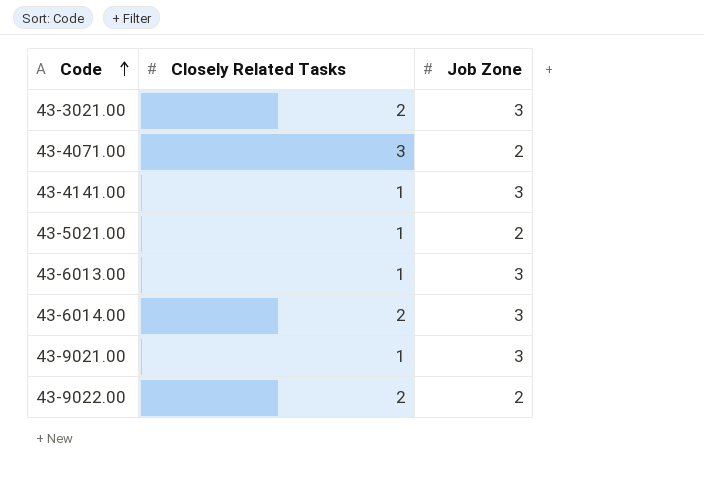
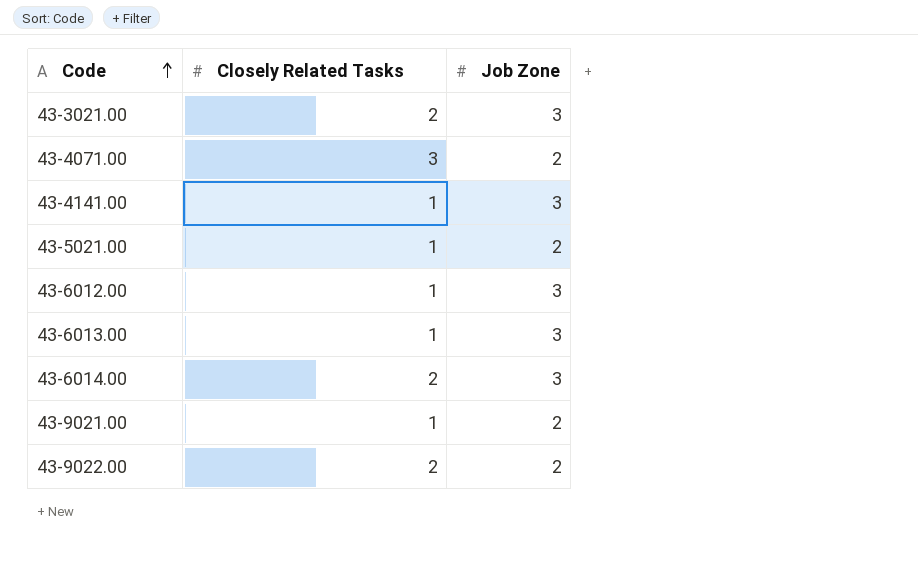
row 43-6012.00: none -> 1 | 3
43-9021.00 | Job Zone: 3 -> 2

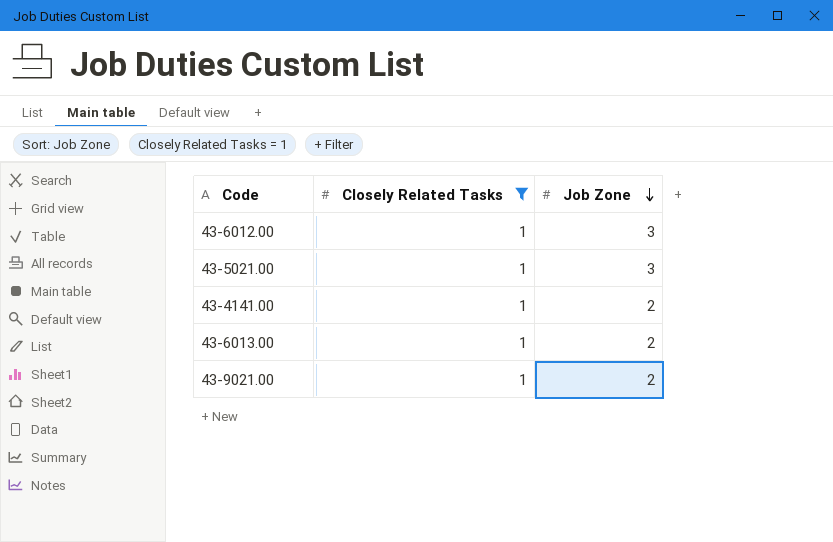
filter: none -> Closely Related Tasks = 1
row order: Code ascending -> Job Zone descending
43-5021.00 | Job Zone: 2 -> 3
43-4141.00 | Job Zone: 3 -> 2
43-6013.00 | Job Zone: 3 -> 2

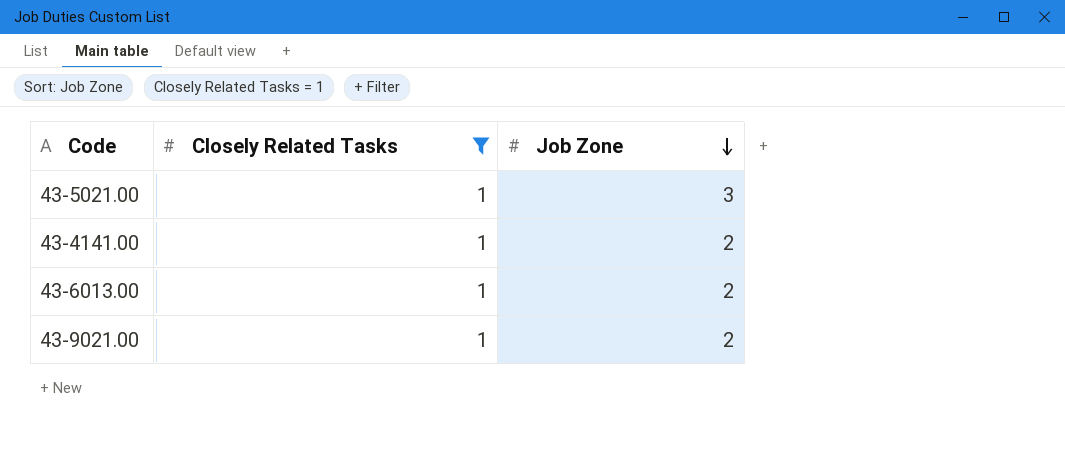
row 43-6012.00: 1 | 3 -> none

